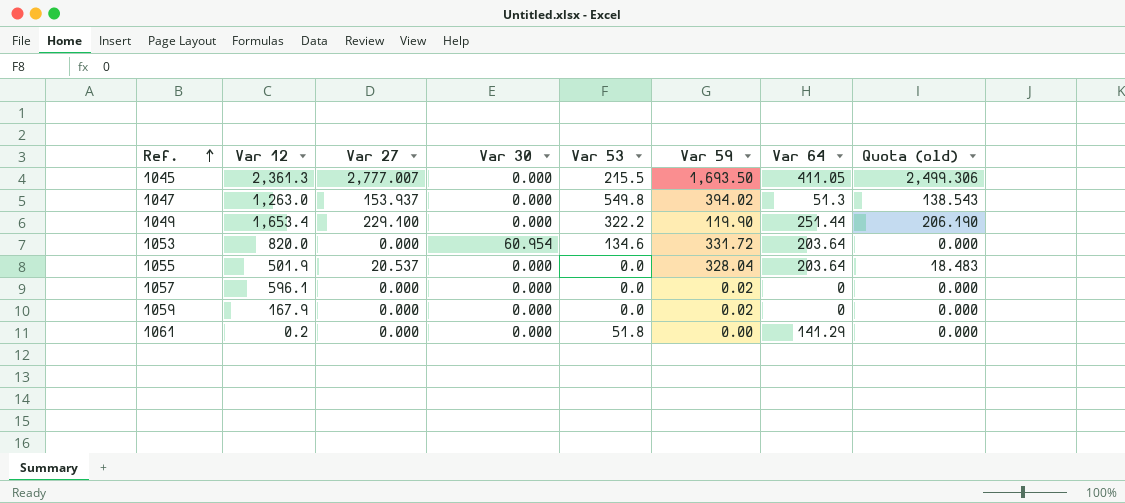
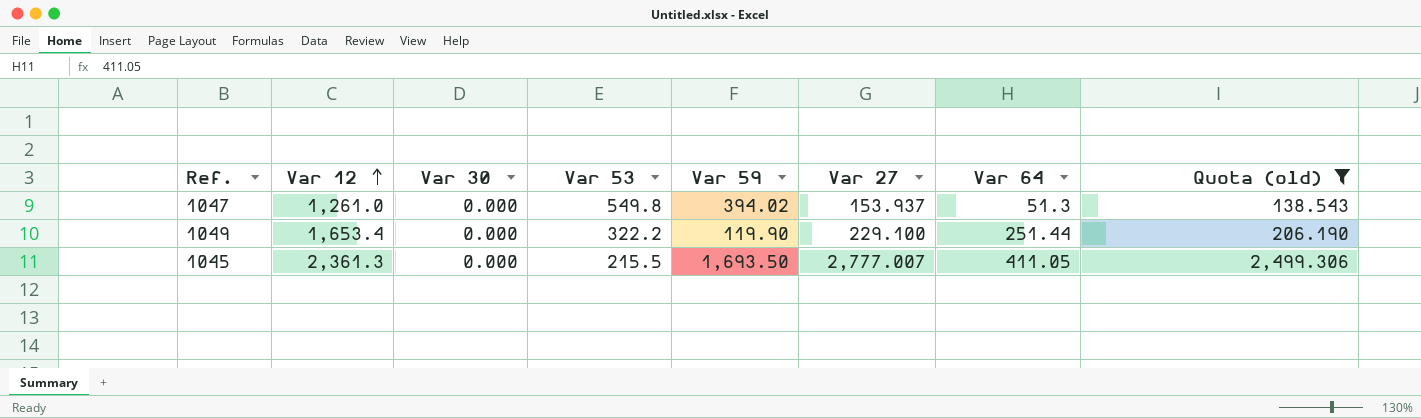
filter: none -> Quota (old) >= 138.543
row order: Ref. ascending -> Var 12 ascending
column Var 27 | position: 3 -> 6
1047 | Var 12: 1,263.0 -> 1,261.0

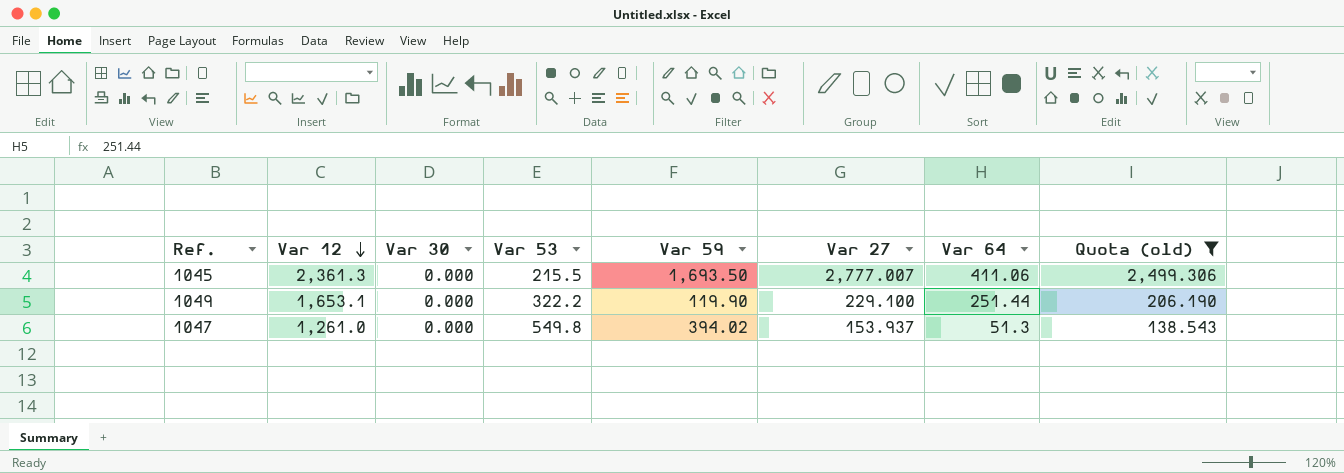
row order: Var 12 ascending -> Var 12 descending
1045 | Var 64: 411.05 -> 411.06
1049 | Var 12: 1,653.4 -> 1,653.1

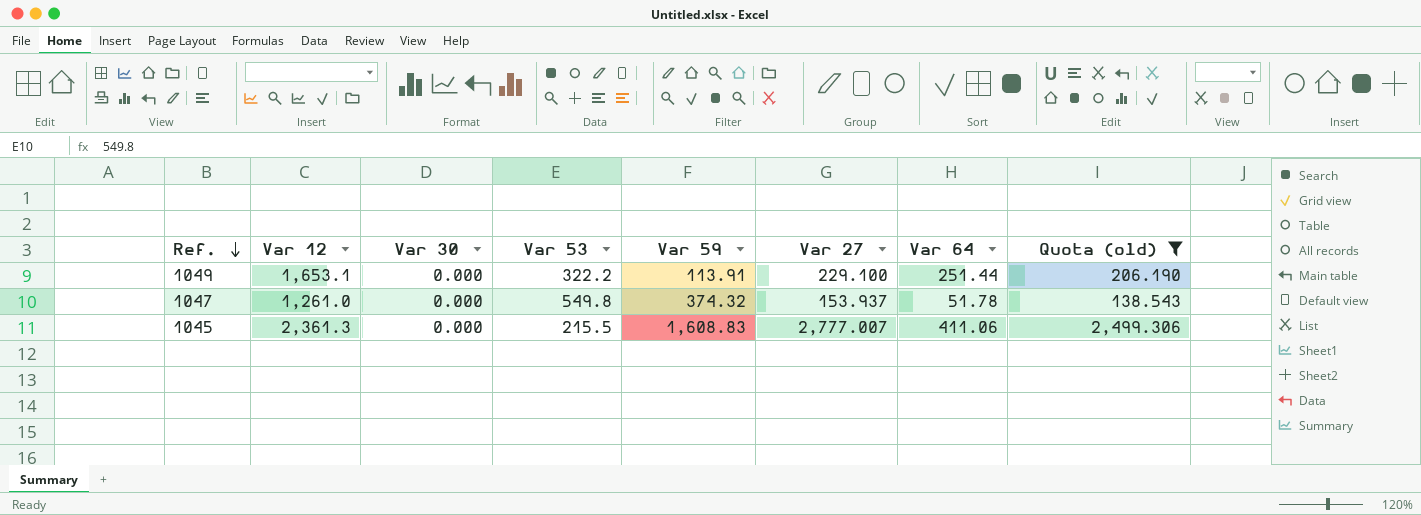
row order: Var 12 descending -> Ref. descending
1049 | Var 59: 119.90 -> 113.91
1047 | Var 59: 394.02 -> 374.32
1047 | Var 64: 51.3 -> 51.78
1045 | Var 59: 1,693.50 -> 1,608.83

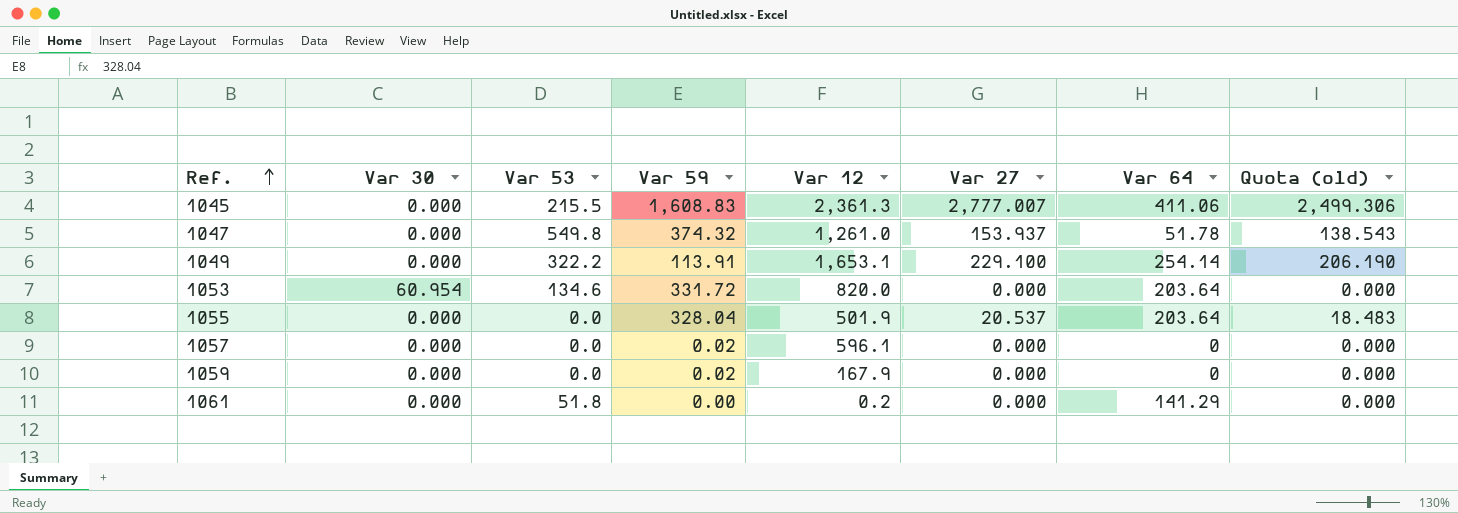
filter: Quota (old) >= 138.543 -> none
row order: Ref. descending -> Ref. ascending
column Var 12 | position: 2 -> 5
1049 | Var 64: 251.44 -> 254.14

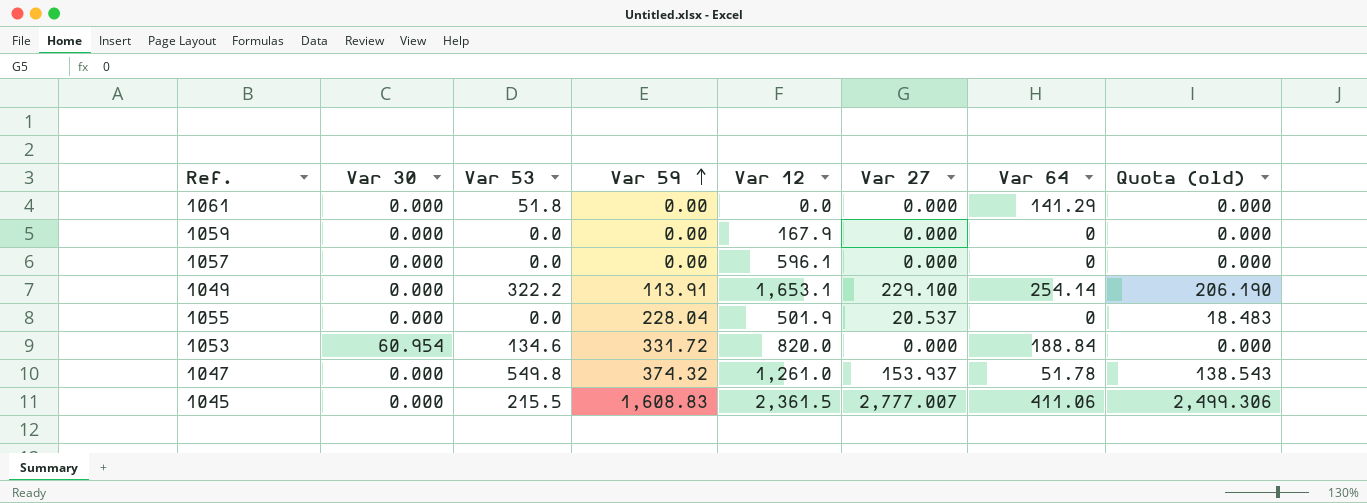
row order: Ref. ascending -> Var 59 ascending
1061 | Var 12: 0.2 -> 0.0
1059 | Var 59: 0.02 -> 0.00
1057 | Var 59: 0.02 -> 0.00
1055 | Var 59: 328.04 -> 228.04
1055 | Var 64: 203.64 -> 0
1053 | Var 64: 203.64 -> 188.84
1045 | Var 12: 2,361.3 -> 2,361.5

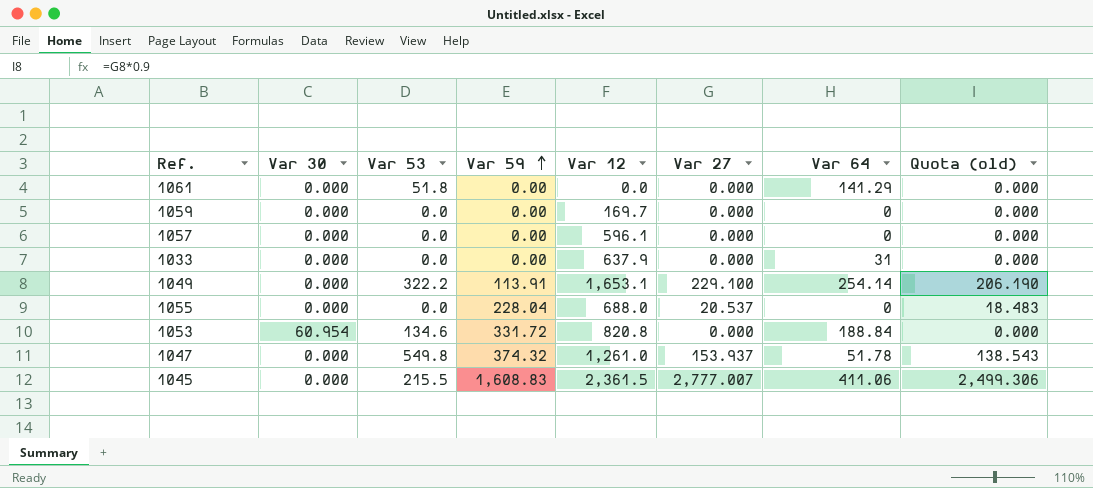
1059 | Var 12: 167.9 -> 169.7
row 1033: none -> 0.000 | 0.0 | 0.00 | 637.9 | 0.000 | 31 | 0.000
1055 | Var 12: 501.9 -> 688.0
1053 | Var 12: 820.0 -> 820.8

